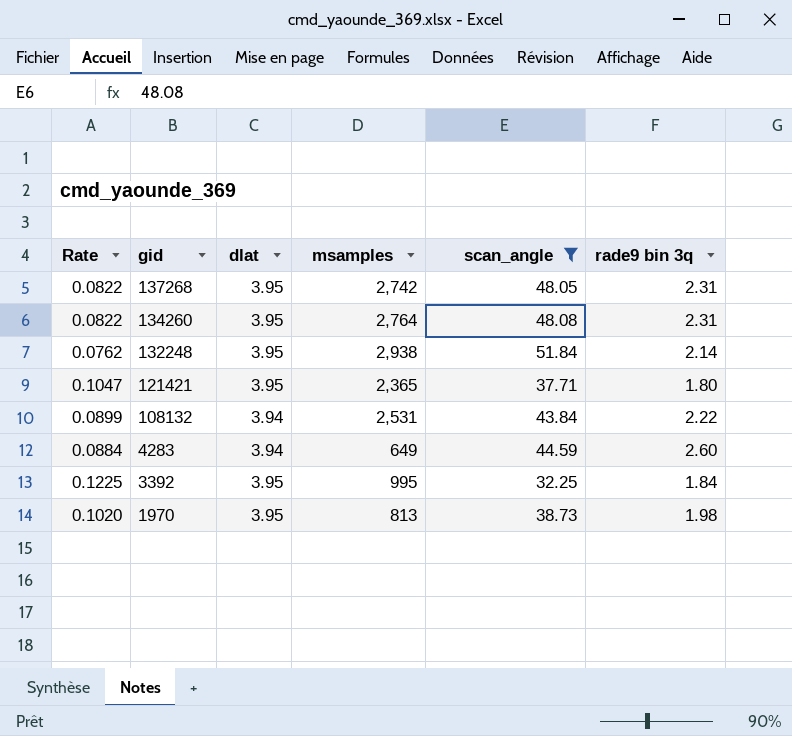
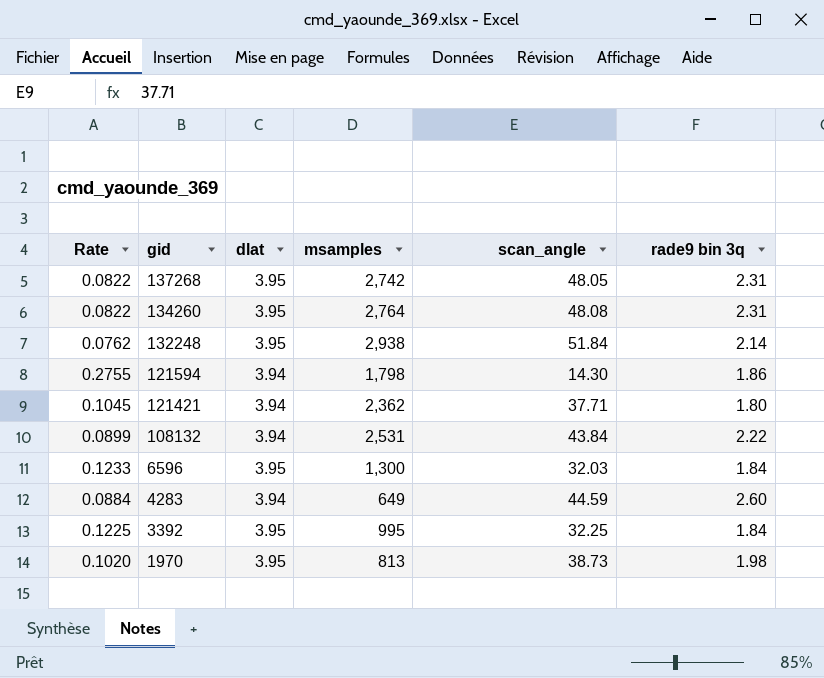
filter: scan_angle >= 32.25 -> none
121421 | Rate: 0.1047 -> 0.1045
121421 | dlat: 3.95 -> 3.94
121421 | msamples: 2,365 -> 2,362

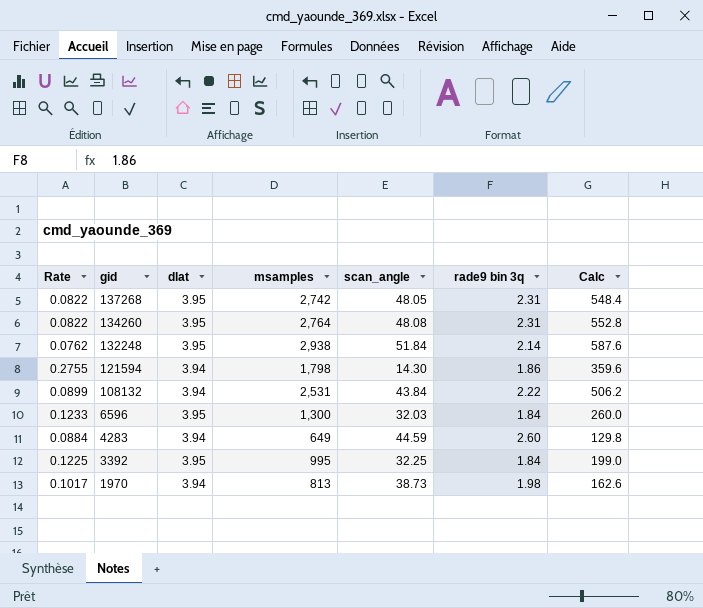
column Calc | formula: none -> [msamples] * 0.2
row 121421: 0.1045 | 3.94 | 2,362 | 37.71 | 1.80 -> none
1970 | Rate: 0.1020 -> 0.1017
1970 | dlat: 3.95 -> 3.94

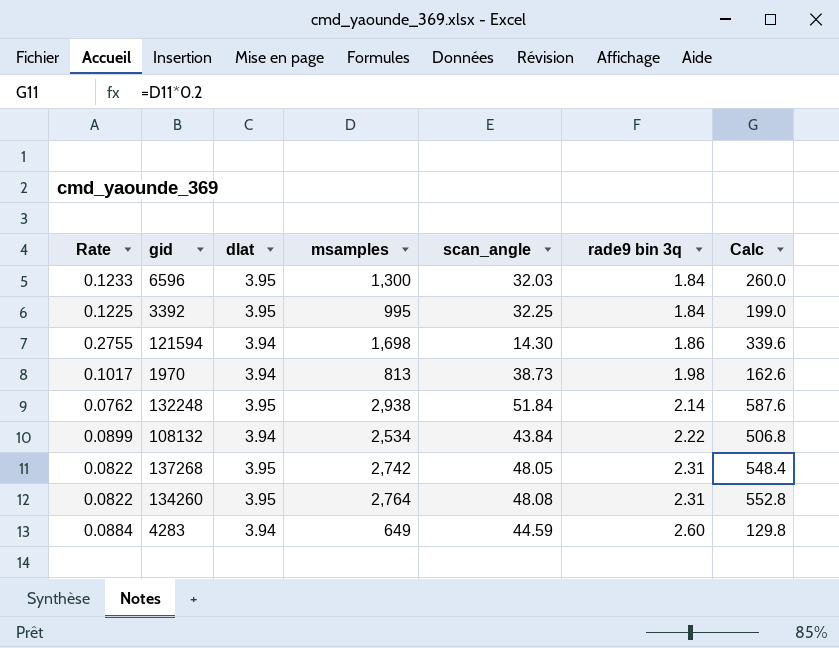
row order: gid descending -> rade9 bin 3q ascending
121594 | msamples: 1,798 -> 1,698
121594 | Calc: 359.6 -> 339.6
108132 | msamples: 2,531 -> 2,534
108132 | Calc: 506.2 -> 506.8

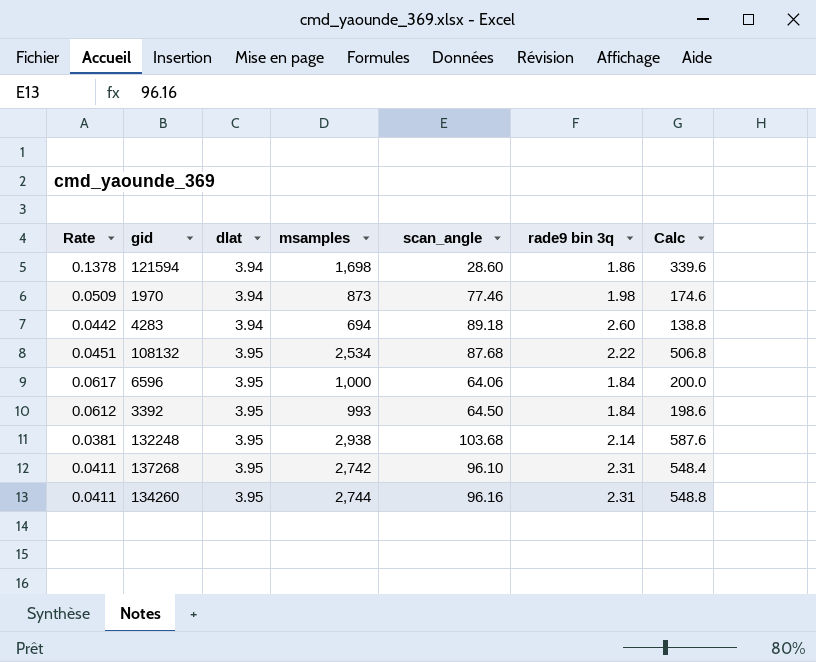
row order: rade9 bin 3q ascending -> dlat ascending
121594 | Rate: 0.2755 -> 0.1378
121594 | scan_angle: 14.30 -> 28.60
1970 | Rate: 0.1017 -> 0.0509
1970 | msamples: 813 -> 873
1970 | scan_angle: 38.73 -> 77.46
1970 | Calc: 162.6 -> 174.6
4283 | Rate: 0.0884 -> 0.0442
4283 | msamples: 649 -> 694
4283 | scan_angle: 44.59 -> 89.18
4283 | Calc: 129.8 -> 138.8
108132 | Rate: 0.0899 -> 0.0451
108132 | dlat: 3.94 -> 3.95
108132 | scan_angle: 43.84 -> 87.68
6596 | Rate: 0.1233 -> 0.0617
6596 | msamples: 1,300 -> 1,000
6596 | scan_angle: 32.03 -> 64.06
6596 | Calc: 260.0 -> 200.0
3392 | Rate: 0.1225 -> 0.0612
3392 | msamples: 995 -> 993
3392 | scan_angle: 32.25 -> 64.50
3392 | Calc: 199.0 -> 198.6
132248 | Rate: 0.0762 -> 0.0381
132248 | scan_angle: 51.84 -> 103.68
137268 | Rate: 0.0822 -> 0.0411
137268 | scan_angle: 48.05 -> 96.10
134260 | Rate: 0.0822 -> 0.0411
134260 | msamples: 2,764 -> 2,744
134260 | scan_angle: 48.08 -> 96.16
134260 | Calc: 552.8 -> 548.8

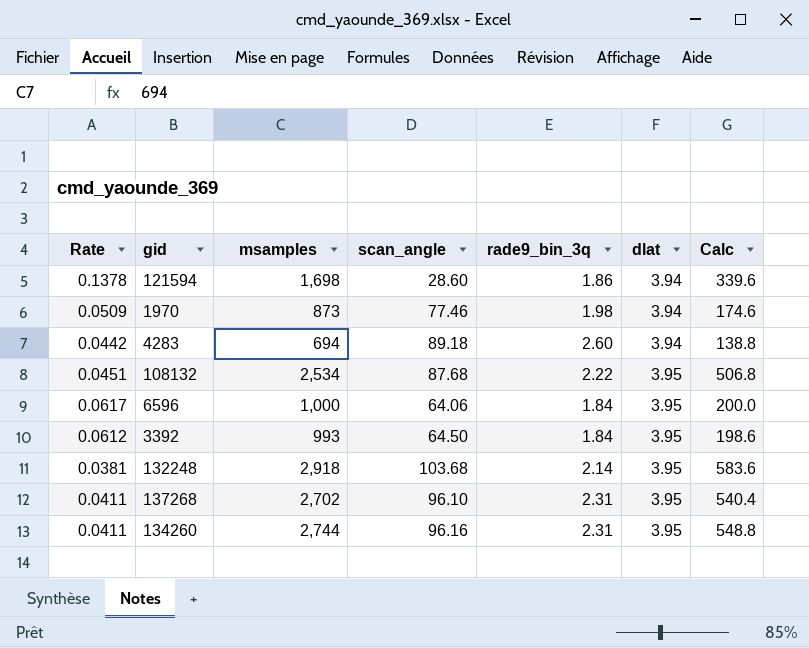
column name: rade9 bin 3q -> rade9_bin_3q
column dlat | position: 3 -> 6
132248 | msamples: 2,938 -> 2,918
132248 | Calc: 587.6 -> 583.6
137268 | msamples: 2,742 -> 2,702
137268 | Calc: 548.4 -> 540.4

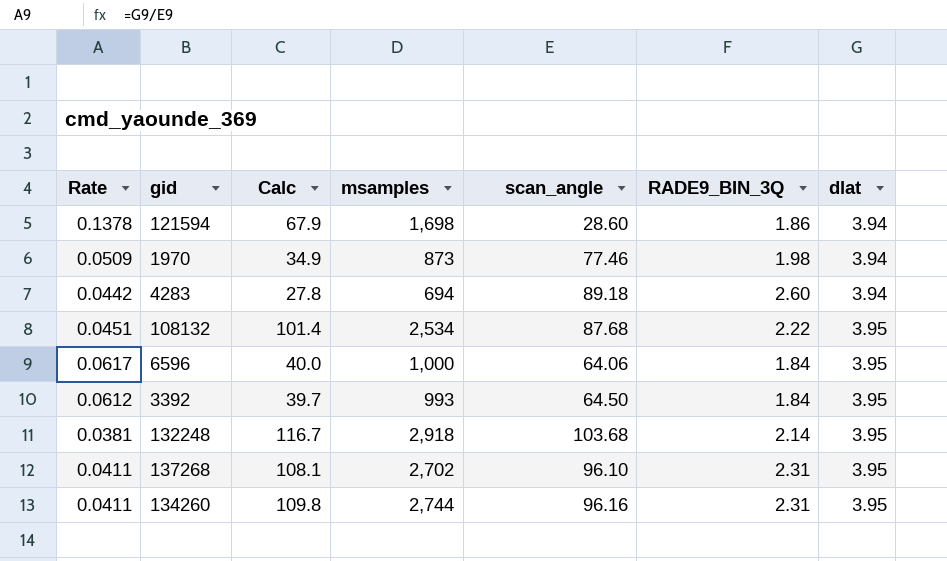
column Calc | formula: [msamples] * 0.2 -> [msamples] * 0.04
column Calc | position: 7 -> 3
column name: rade9_bin_3q -> RADE9_BIN_3Q

